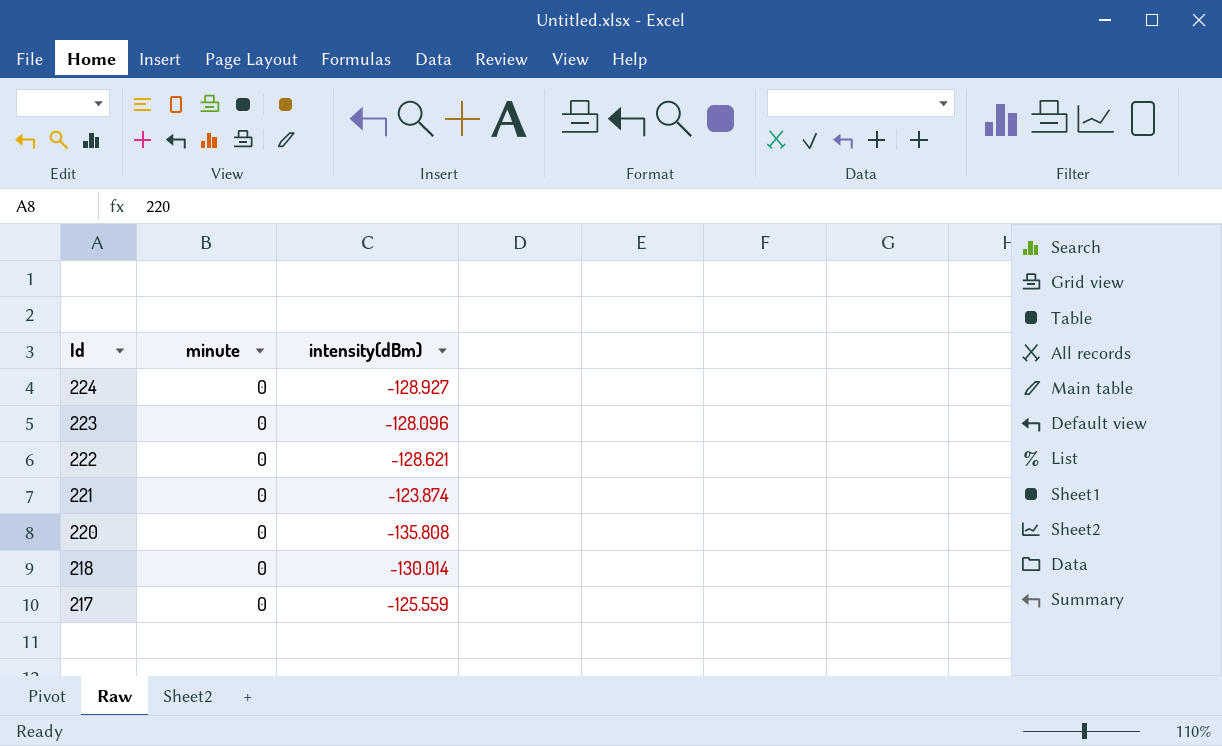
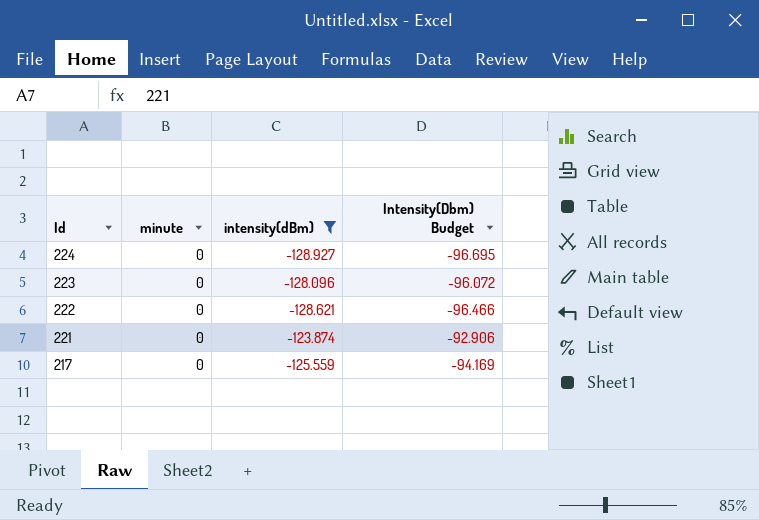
filter: none -> intensity(dBm) >= -128.927
column Intensity(Dbm) Budget | formula: none -> [intensity(dBm)] * 0.75

